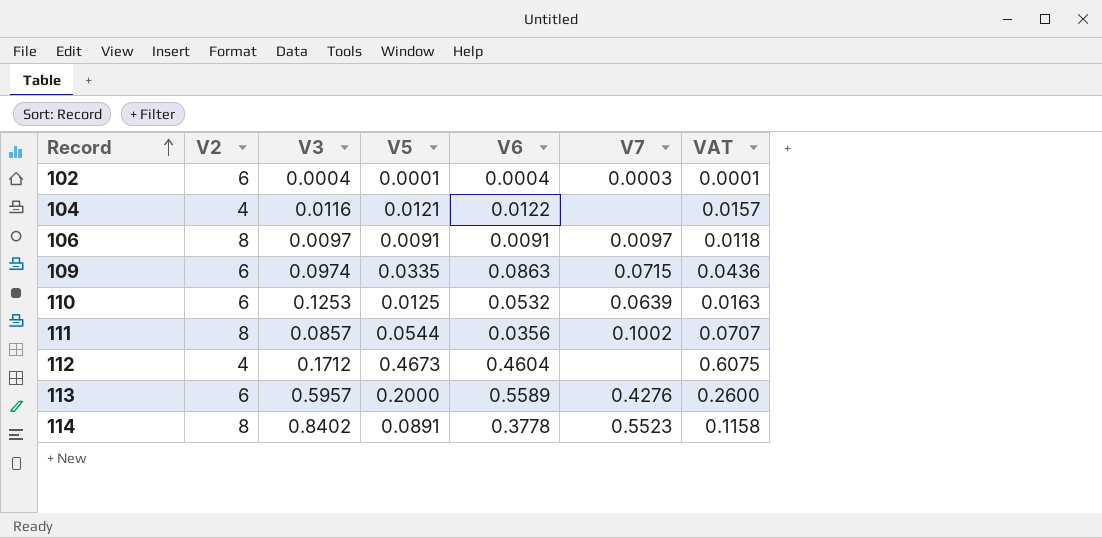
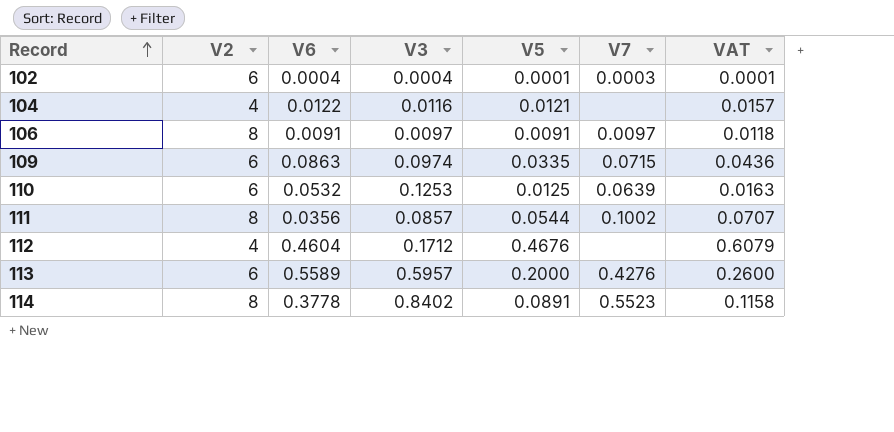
column V6 | position: 5 -> 3
112 | V5: 0.4673 -> 0.4676
112 | VAT: 0.6075 -> 0.6079

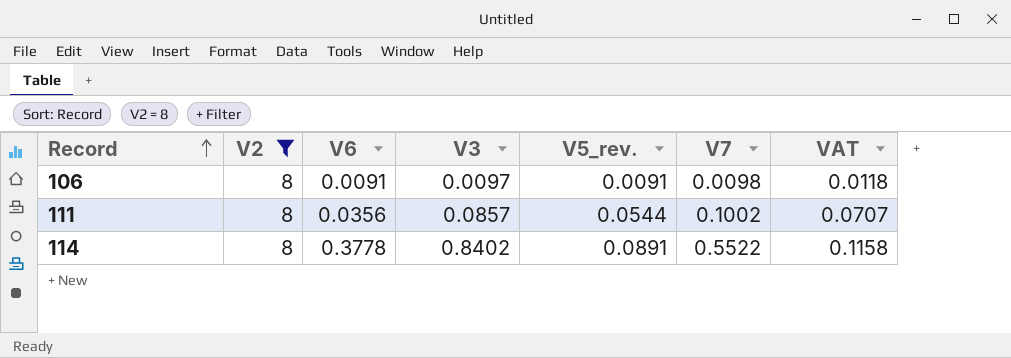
filter: none -> V2 = 8
column name: V5 -> V5_rev.
106 | V7: 0.0097 -> 0.0098
114 | V7: 0.5523 -> 0.5522

